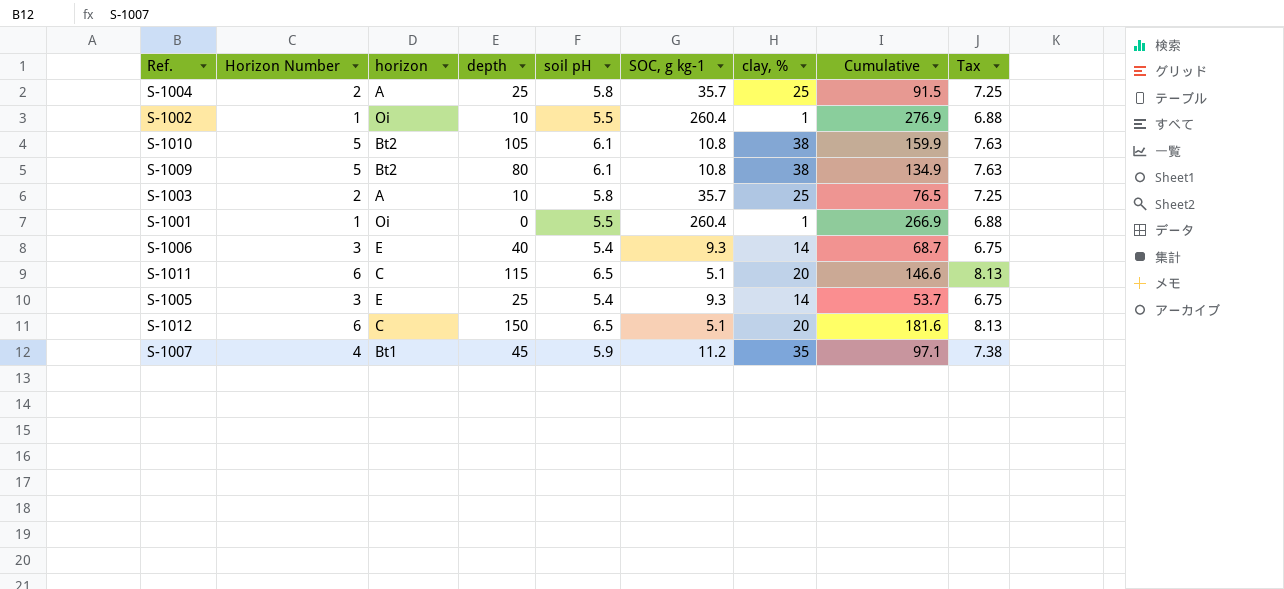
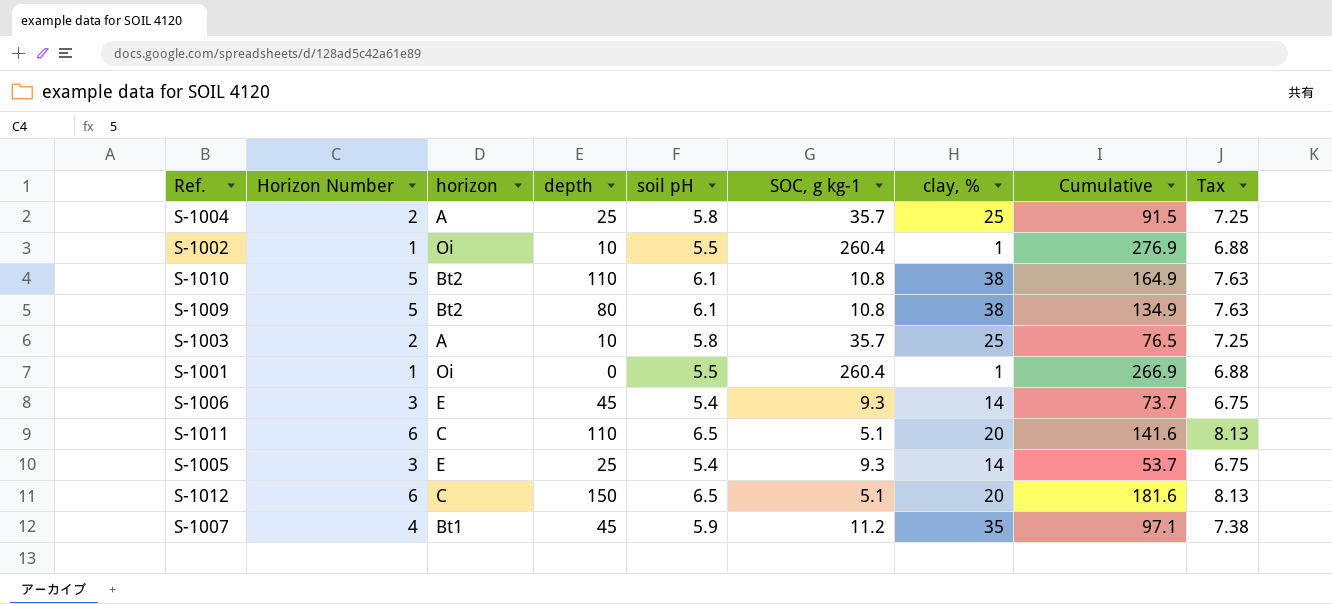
S-1010 | depth: 105 -> 110
S-1010 | Cumulative: 159.9 -> 164.9
S-1006 | depth: 40 -> 45
S-1006 | Cumulative: 68.7 -> 73.7
S-1011 | depth: 115 -> 110
S-1011 | Cumulative: 146.6 -> 141.6

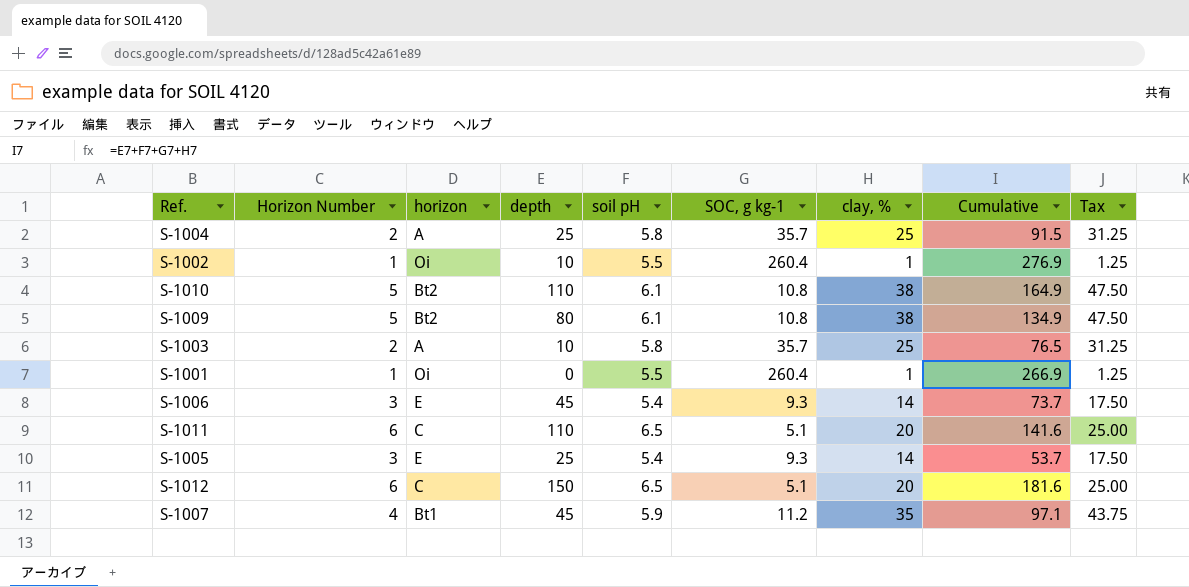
column Tax | formula: [soil pH] * 1.25 -> [clay, %] * 1.25

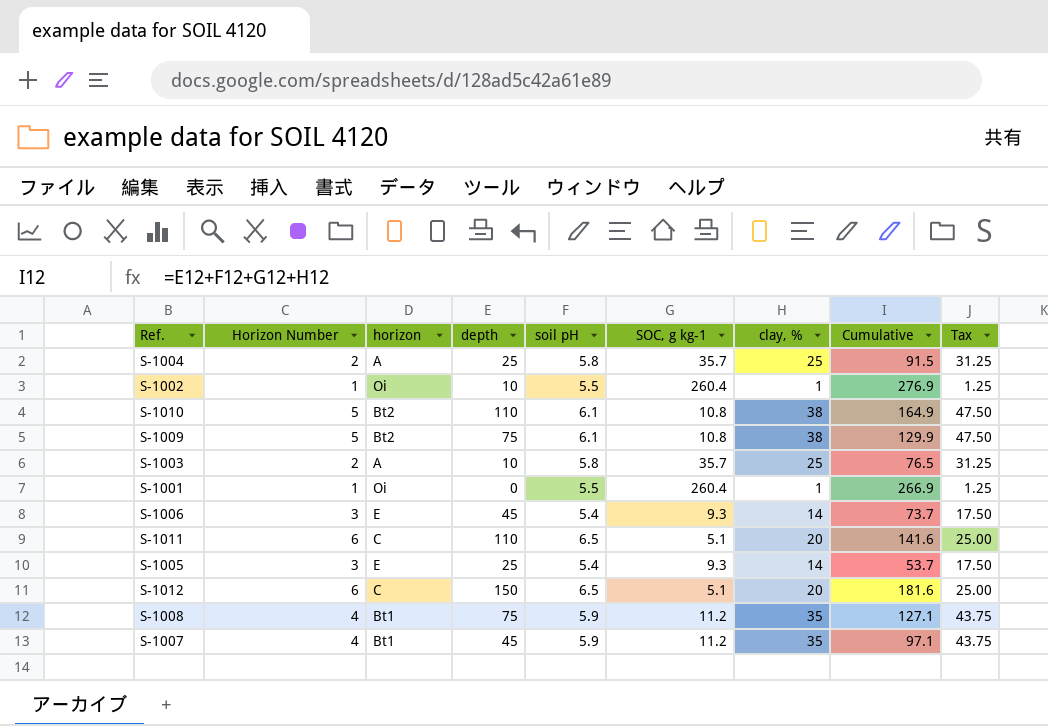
S-1009 | depth: 80 -> 75
S-1009 | Cumulative: 134.9 -> 129.9
row S-1008: none -> 4 | Bt1 | 75 | 5.9 | 11.2 | 35 | 127.1 | 43.75

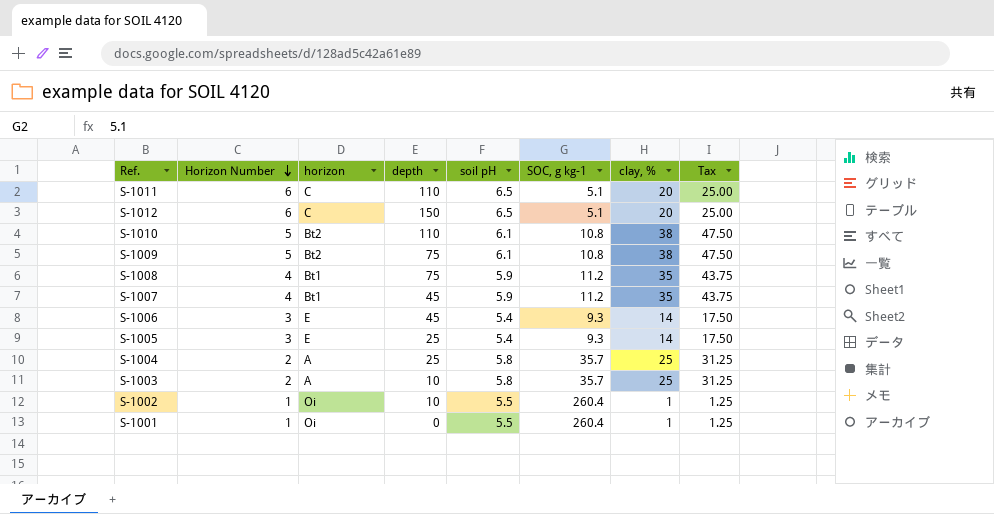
row order: none -> Horizon Number descending
column Cumulative | formula: [depth] + [soil pH] + [SOC, g kg-1] + [clay, %] -> none

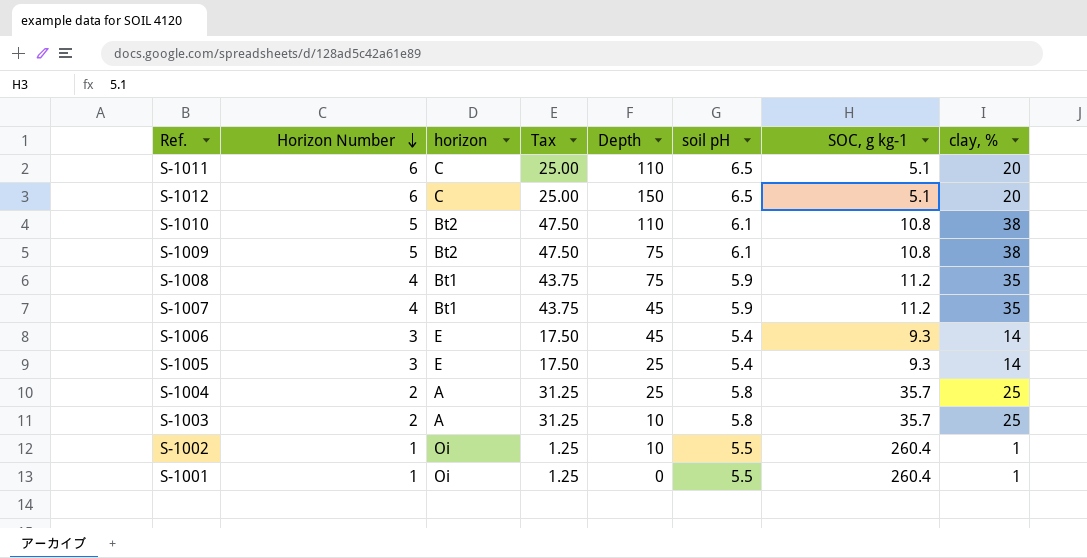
column Tax | position: 8 -> 4
column name: depth -> Depth

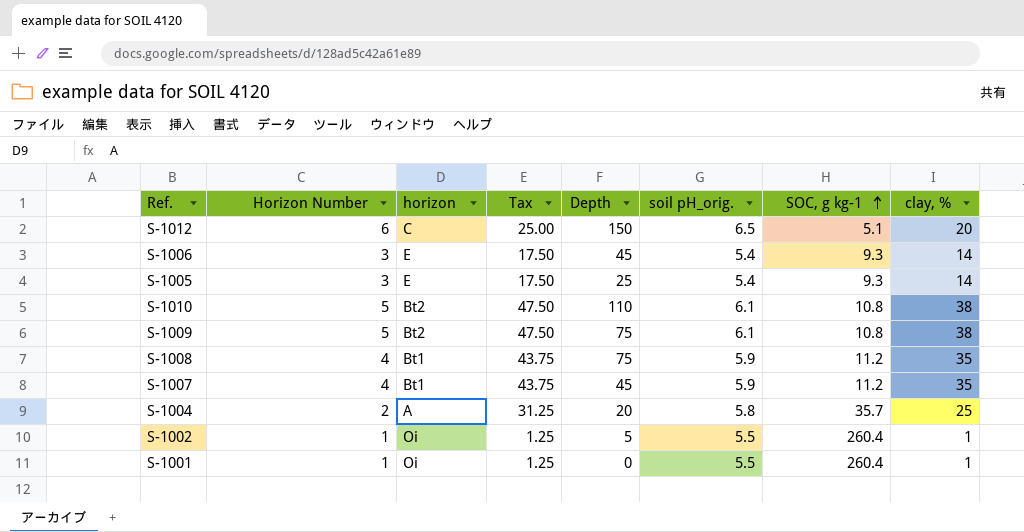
row order: Horizon Number descending -> SOC, g kg-1 ascending
column name: soil pH -> soil pH_orig.
row S-1011: 6 | C | 25.00 | 110 | 6.5 | 5.1 | 20 -> none
row S-1003: 2 | A | 31.25 | 10 | 5.8 | 35.7 | 25 -> none
S-1004 | Depth: 25 -> 20
S-1002 | Depth: 10 -> 5

